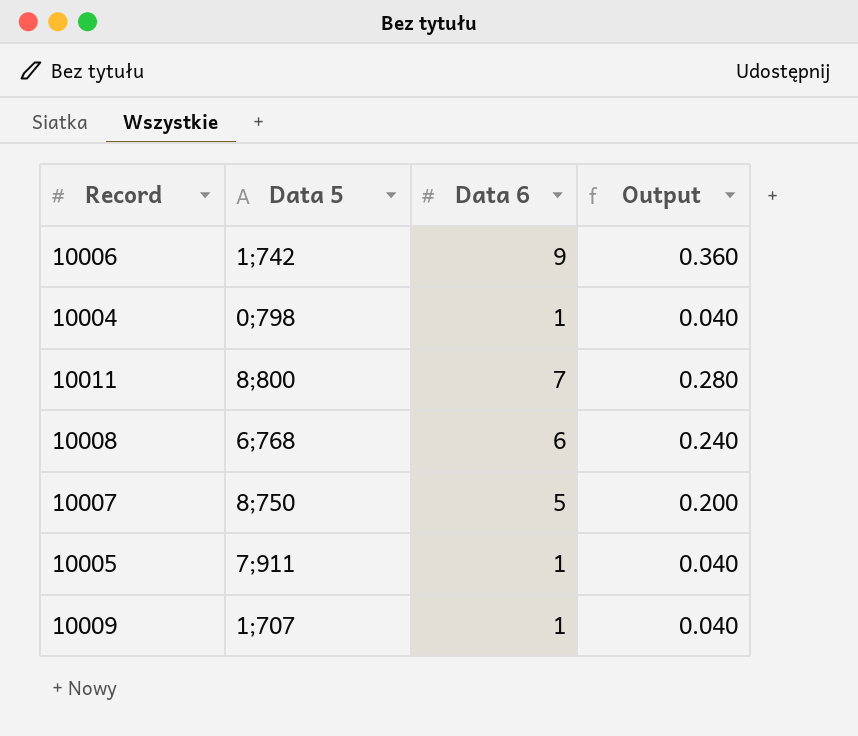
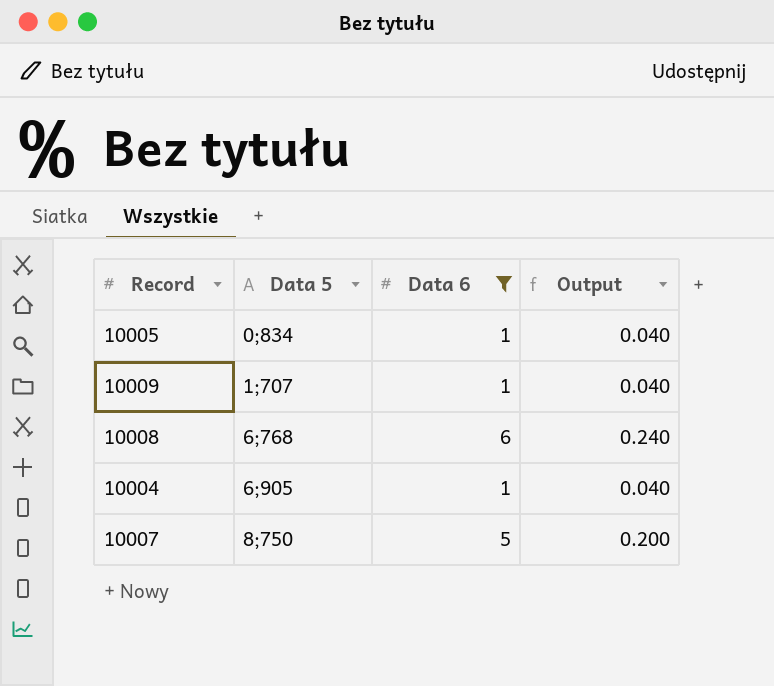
filter: none -> Data 6 <= 6
row order: none -> Data 5 ascending
10005 | Data 5: 7;911 -> 0;834
10004 | Data 5: 0;798 -> 6;905

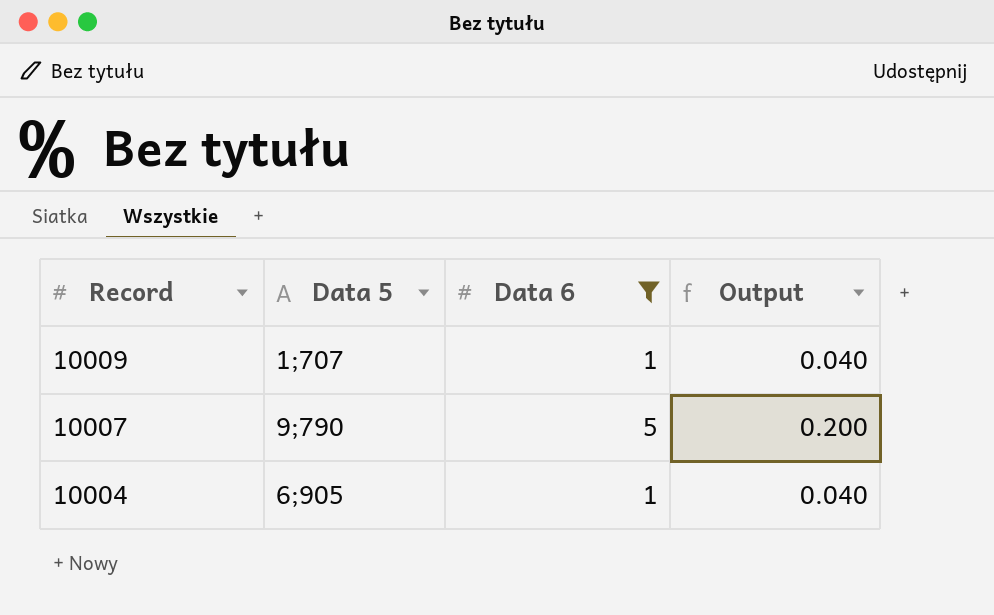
row order: Data 5 ascending -> Record descending
row 10005: 0;834 | 1 | 0.040 -> none
row 10008: 6;768 | 6 | 0.240 -> none
10007 | Data 5: 8;750 -> 9;790

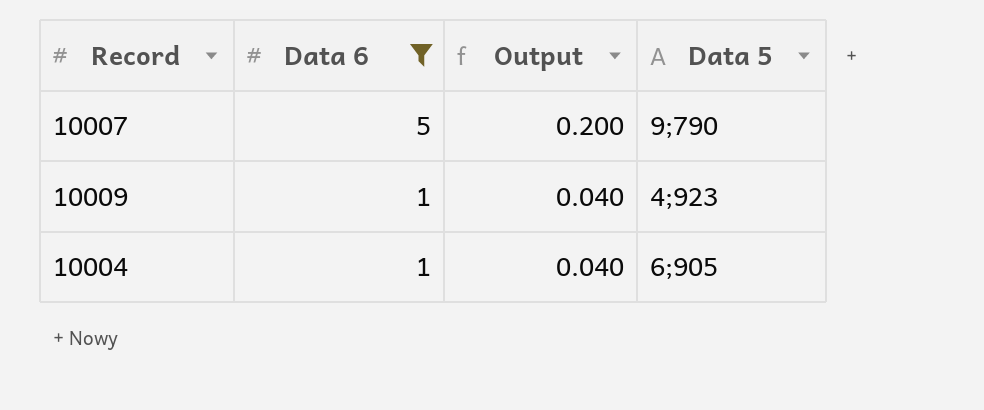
row order: Record descending -> Data 6 descending
column Data 5 | position: 2 -> 4
10009 | Data 5: 1;707 -> 4;923

